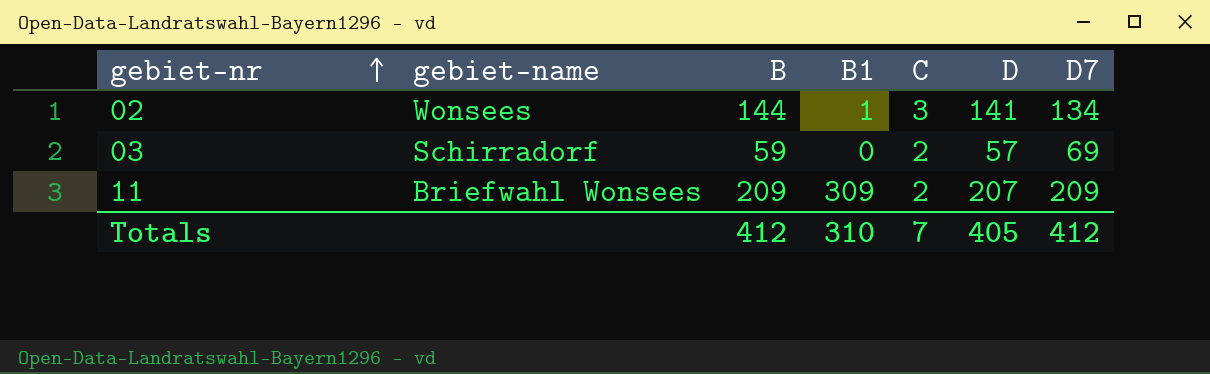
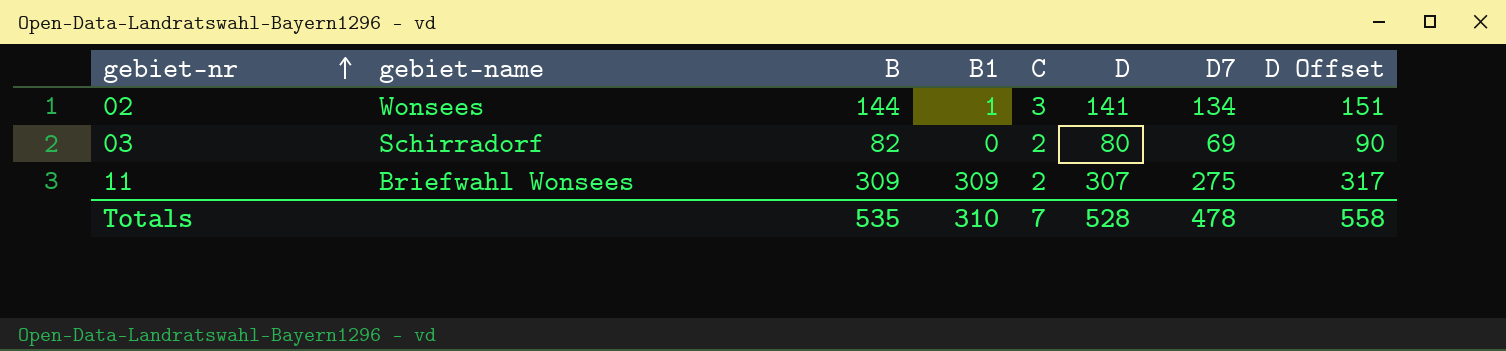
column D Offset | formula: none -> [D] + 10
03 | B: 59 -> 82
03 | D: 57 -> 80
11 | B: 209 -> 309
11 | D: 207 -> 307
11 | D7: 209 -> 275
Totals | B: 412 -> 535
Totals | D: 405 -> 528
Totals | D7: 412 -> 478

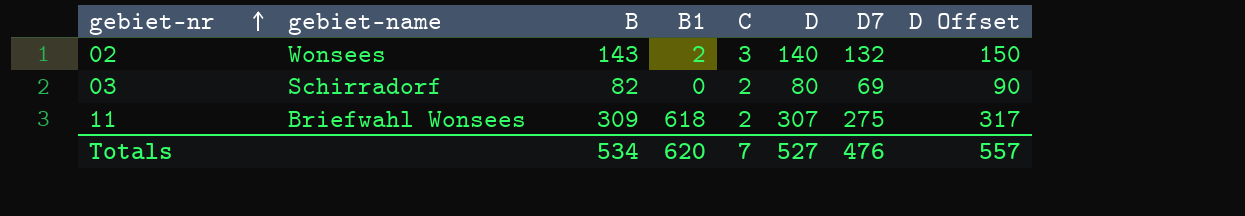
02 | B: 144 -> 143
02 | B1: 1 -> 2
02 | D: 141 -> 140
02 | D7: 134 -> 132
02 | D Offset: 151 -> 150
11 | B1: 309 -> 618
Totals | B: 535 -> 534
Totals | B1: 310 -> 620
Totals | D: 528 -> 527
Totals | D7: 478 -> 476
Totals | D Offset: 558 -> 557

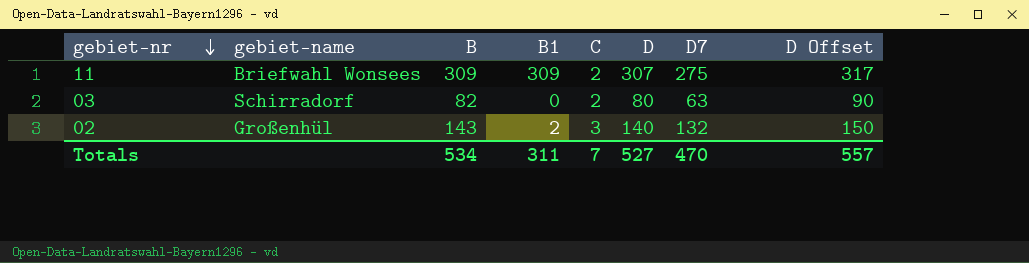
row order: gebiet-nr ascending -> gebiet-nr descending
11 | B1: 618 -> 309
03 | D7: 69 -> 63
02 | gebiet-name: Wonsees -> Großenhül
Totals | B1: 620 -> 311
Totals | D7: 476 -> 470

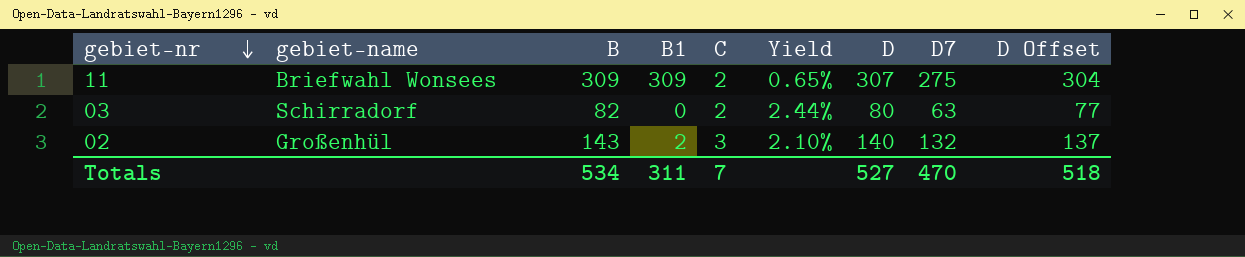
column Yield | formula: none -> [C] / [B]
column D Offset | formula: [D] + 10 -> [D] - 3
Totals | D Offset: 557 -> 518

